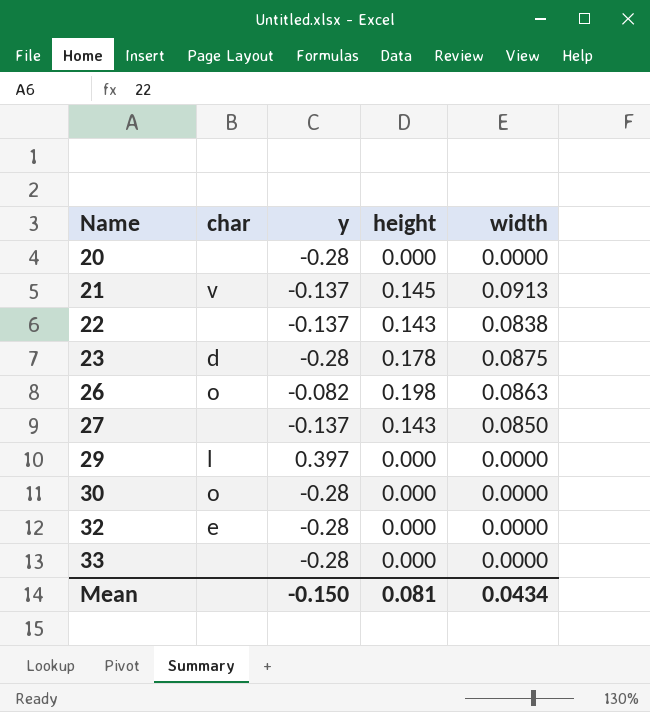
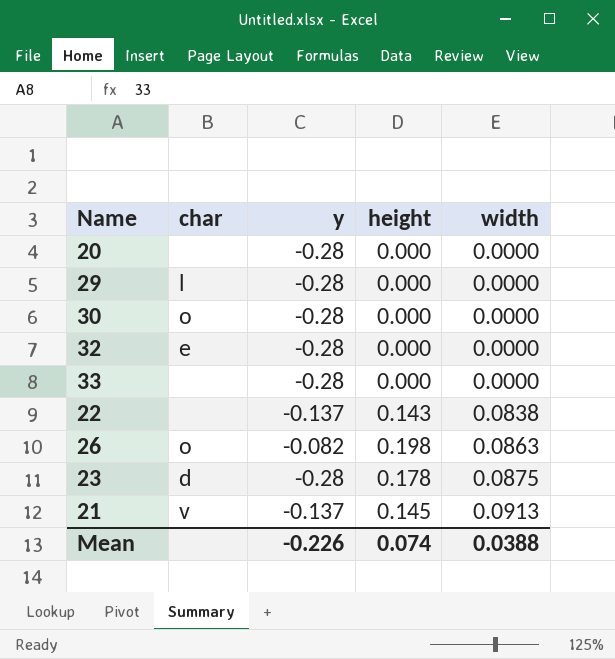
row order: Name ascending -> width ascending
row 27: none | -0.137 | 0.143 | 0.0850 -> none
29 | y: 0.397 -> -0.28
Mean | y: -0.150 -> -0.226
Mean | height: 0.081 -> 0.074
Mean | width: 0.0434 -> 0.0388

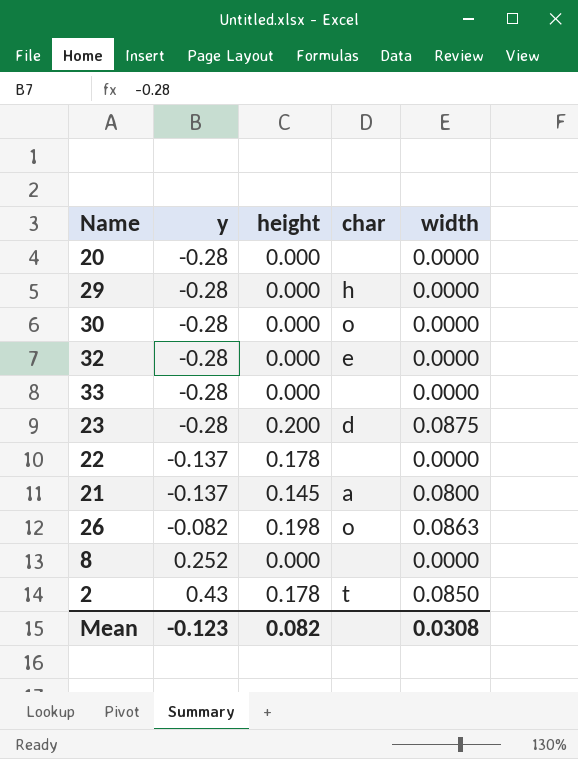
row order: width ascending -> y ascending
column char | position: 2 -> 4
29 | char: l -> h
23 | height: 0.178 -> 0.200
22 | height: 0.143 -> 0.178
22 | width: 0.0838 -> 0.0000
21 | char: v -> a
21 | width: 0.0913 -> 0.0800
row 8: none -> 0.252 | 0.000 | none | 0.0000
row 2: none -> 0.43 | 0.178 | t | 0.0850
Mean | y: -0.226 -> -0.123
Mean | height: 0.074 -> 0.082
Mean | width: 0.0388 -> 0.0308

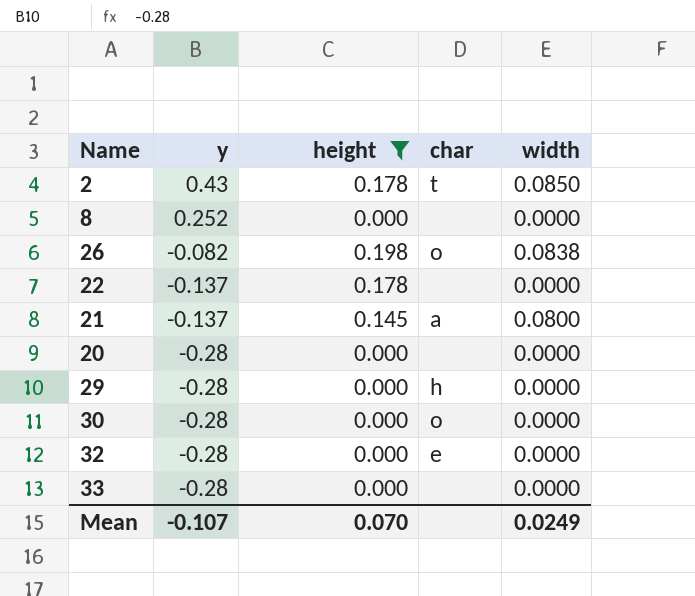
filter: none -> height != 0.200
row order: y ascending -> y descending
26 | width: 0.0863 -> 0.0838
Mean | y: -0.123 -> -0.107
Mean | height: 0.082 -> 0.070
Mean | width: 0.0308 -> 0.0249

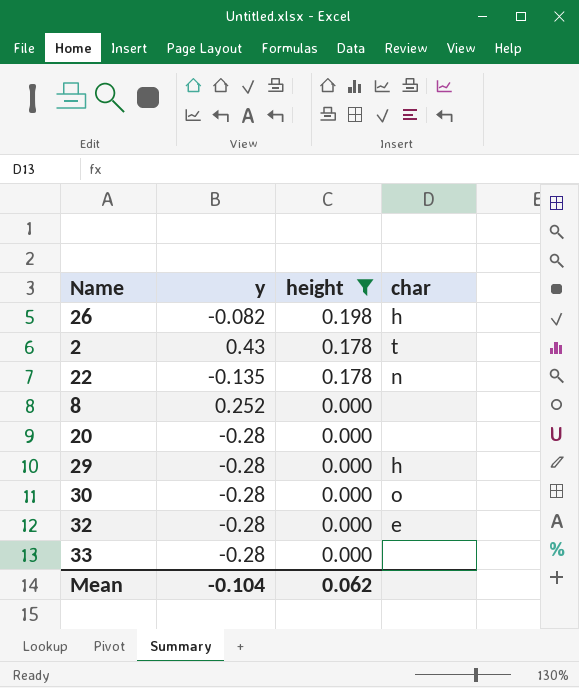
row order: y descending -> height descending
column width | position: 5 -> none
row 21: -0.137 | 0.145 | a | 0.0800 -> none
26 | char: o -> h
22 | y: -0.137 -> -0.135
22 | char: none -> n
Mean | y: -0.107 -> -0.104
Mean | height: 0.070 -> 0.062

